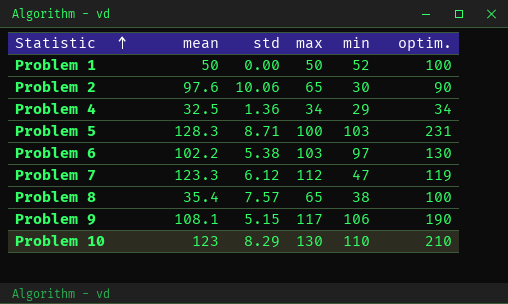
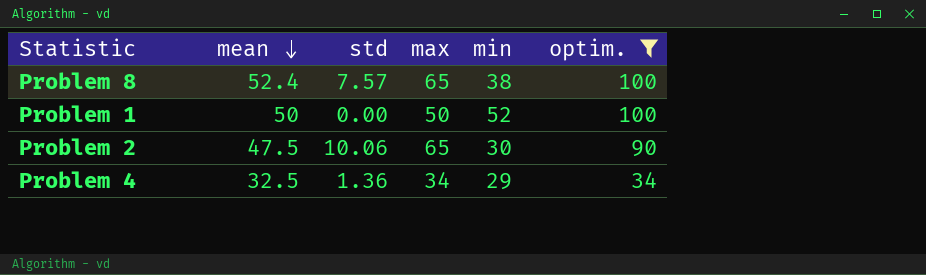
filter: none -> optim. <= 100
row order: Statistic ascending -> mean descending
Problem 8 | mean: 35.4 -> 52.4
Problem 2 | mean: 97.6 -> 47.5

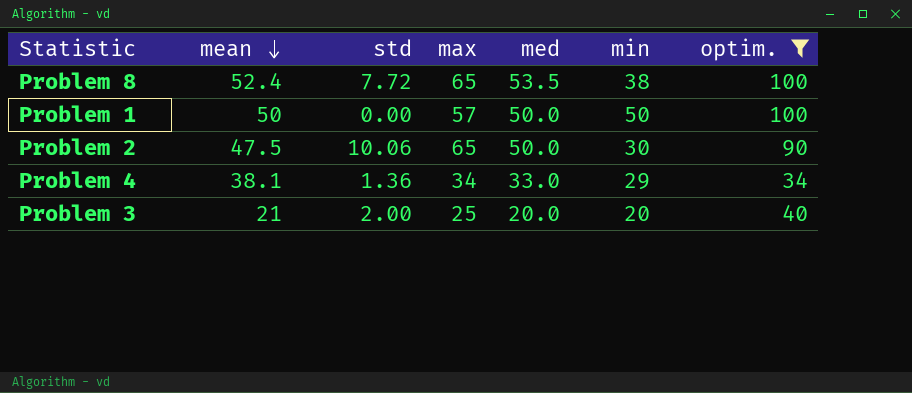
column med | position: none -> 5
Problem 8 | std: 7.57 -> 7.72
Problem 1 | max: 50 -> 57
Problem 1 | min: 52 -> 50
Problem 4 | mean: 32.5 -> 38.1
row Problem 3: none -> 21 | 2.00 | 25 | 20.0 | 20 | 40

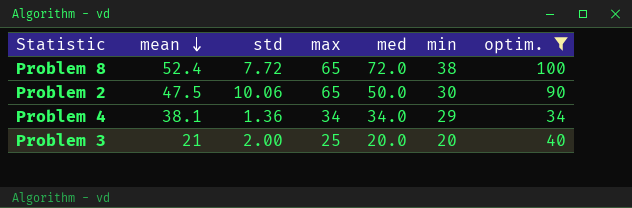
row Problem 1: 50 | 0.00 | 57 | 50.0 | 50 | 100 -> none
Problem 8 | med: 53.5 -> 72.0
Problem 4 | med: 33.0 -> 34.0

